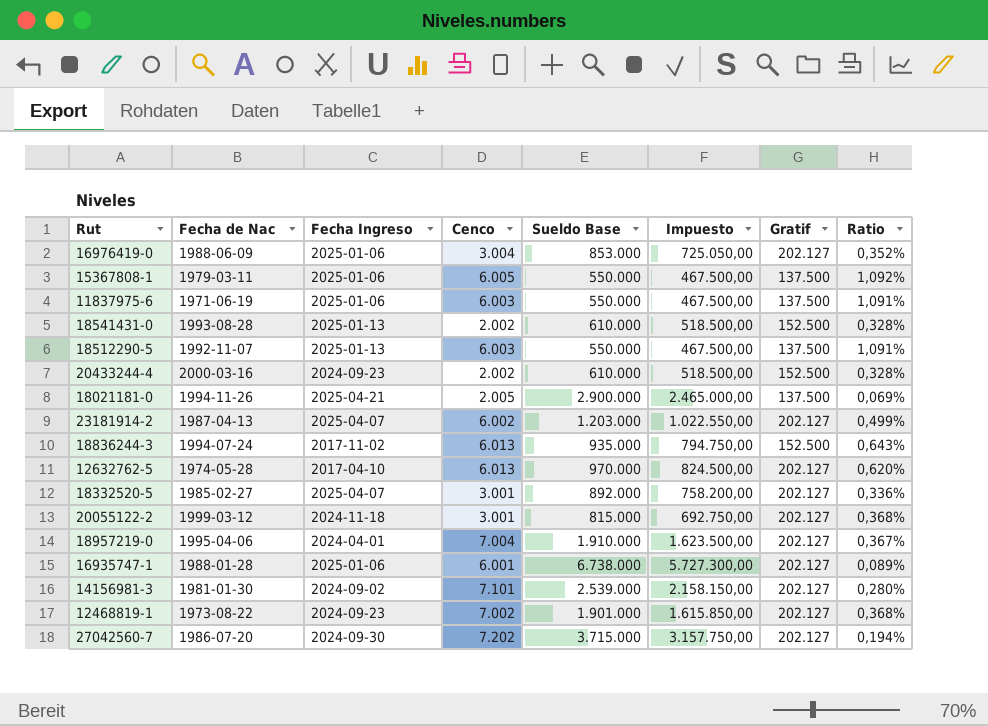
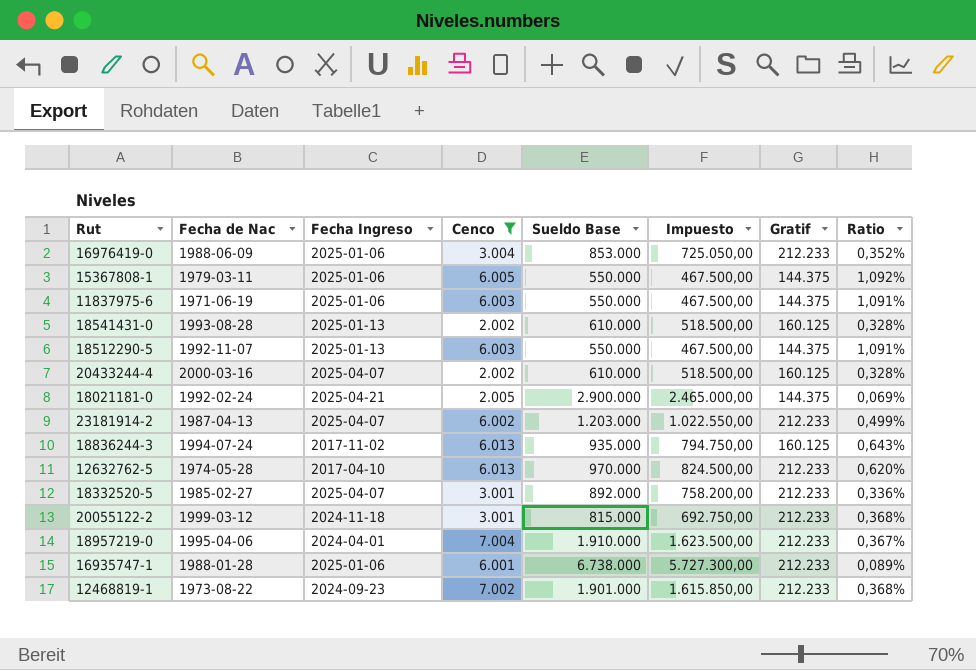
filter: none -> Cenco <= 7.004
16976419-0 | Gratif: 202.127 -> 212.233
15367808-1 | Gratif: 137.500 -> 144.375
11837975-6 | Gratif: 137.500 -> 144.375
18541431-0 | Gratif: 152.500 -> 160.125
18512290-5 | Gratif: 137.500 -> 144.375
20433244-4 | Fecha Ingreso: 2024-09-23 -> 2025-04-07
20433244-4 | Gratif: 152.500 -> 160.125
18021181-0 | Fecha de Nac: 1994-11-26 -> 1992-02-24
18021181-0 | Gratif: 137.500 -> 144.375
23181914-2 | Gratif: 202.127 -> 212.233
18836244-3 | Gratif: 152.500 -> 160.125
12632762-5 | Gratif: 202.127 -> 212.233
18332520-5 | Gratif: 202.127 -> 212.233
20055122-2 | Gratif: 202.127 -> 212.233
18957219-0 | Gratif: 202.127 -> 212.233
16935747-1 | Gratif: 202.127 -> 212.233
12468819-1 | Gratif: 202.127 -> 212.233

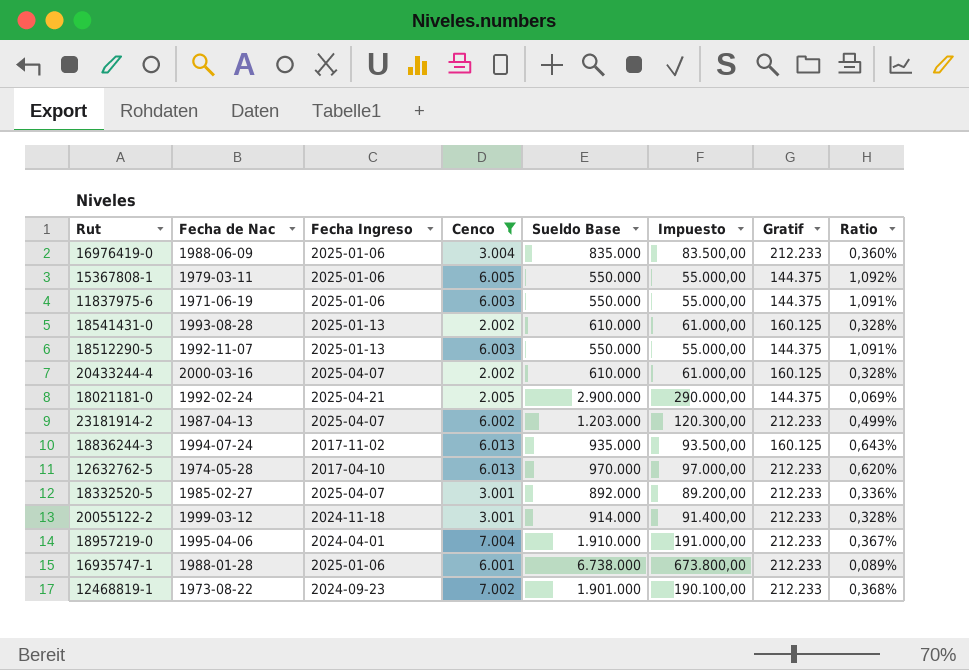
column Impuesto | formula: [Sueldo Base] * 0,85 -> [Sueldo Base] * 0,1
16976419-0 | Sueldo Base: 853.000 -> 835.000
16976419-0 | Ratio: 0,352% -> 0,360%
20055122-2 | Sueldo Base: 815.000 -> 914.000
20055122-2 | Ratio: 0,368% -> 0,328%

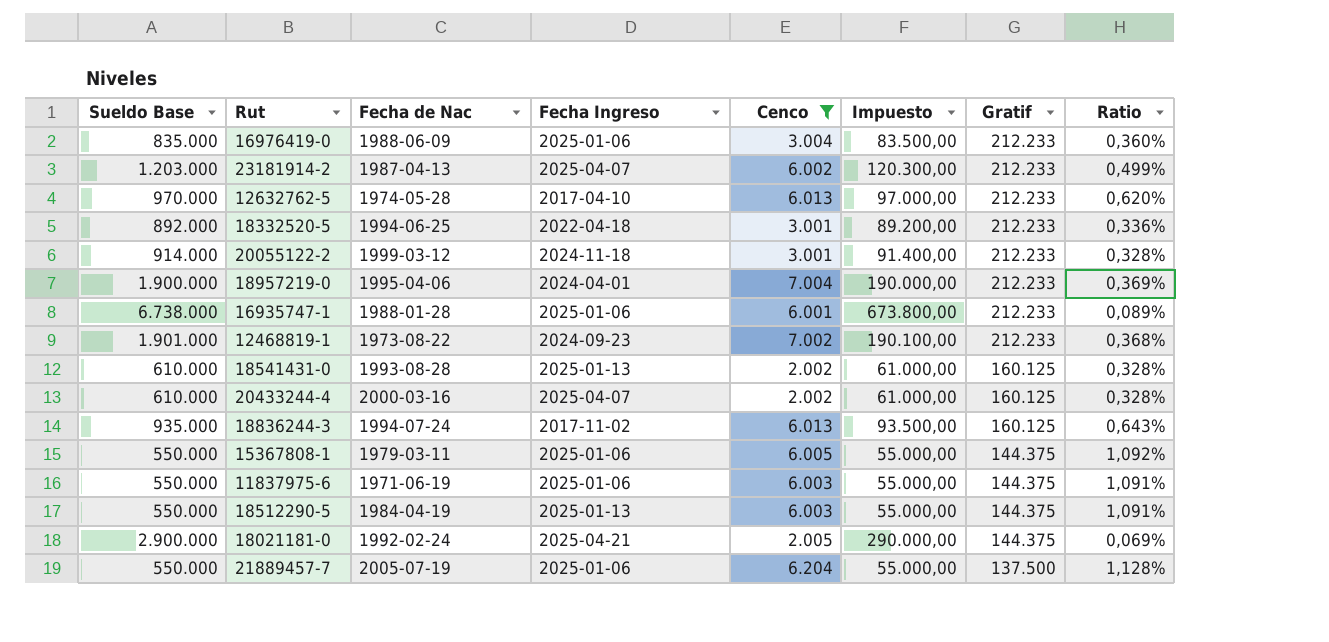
row order: none -> Gratif descending
column Sueldo Base | position: 5 -> 1
18332520-5 | Fecha de Nac: 1985-02-27 -> 1994-06-25
18332520-5 | Fecha Ingreso: 2025-04-07 -> 2022-04-18
18957219-0 | Sueldo Base: 1.910.000 -> 1.900.000
18957219-0 | Impuesto: 191.000,00 -> 190.000,00
18957219-0 | Ratio: 0,367% -> 0,369%
18512290-5 | Fecha de Nac: 1992-11-07 -> 1984-04-19
row 21889457-7: none -> 550.000 | 2005-07-19 | 2025-01-06 | 6.204 | 55.000,00 | 137.500 | 1,128%

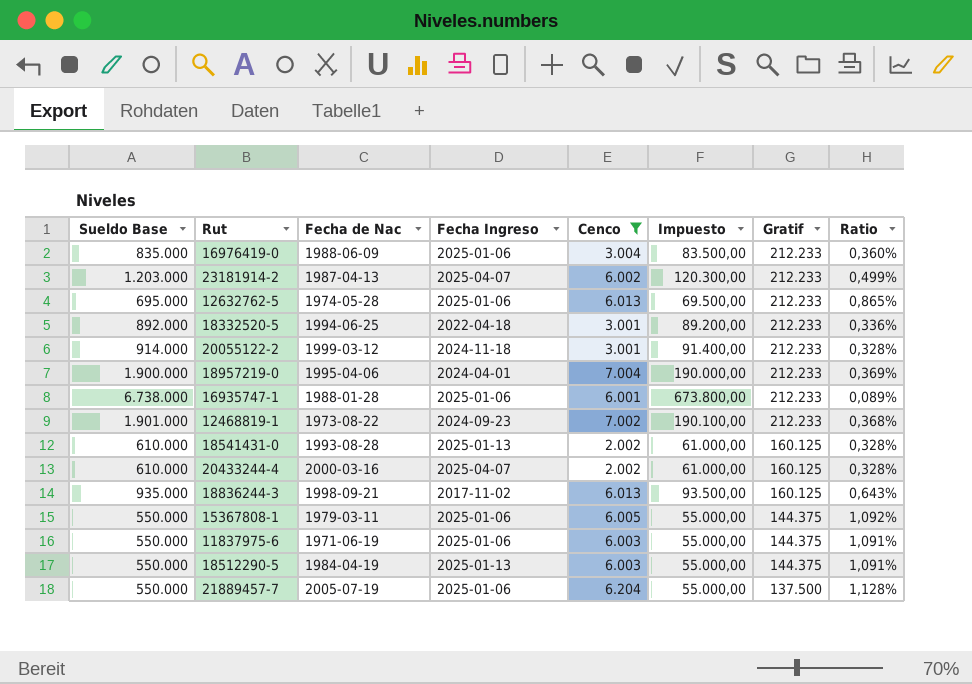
row 18021181-0: 2.900.000 | 1992-02-24 | 2025-04-21 | 2.005 | 290.000,00 | 144.375 | 0,069% -> none
12632762-5 | Sueldo Base: 970.000 -> 695.000
12632762-5 | Fecha Ingreso: 2017-04-10 -> 2025-01-06
12632762-5 | Impuesto: 97.000,00 -> 69.500,00
12632762-5 | Ratio: 0,620% -> 0,865%
18836244-3 | Fecha de Nac: 1994-07-24 -> 1998-09-21

